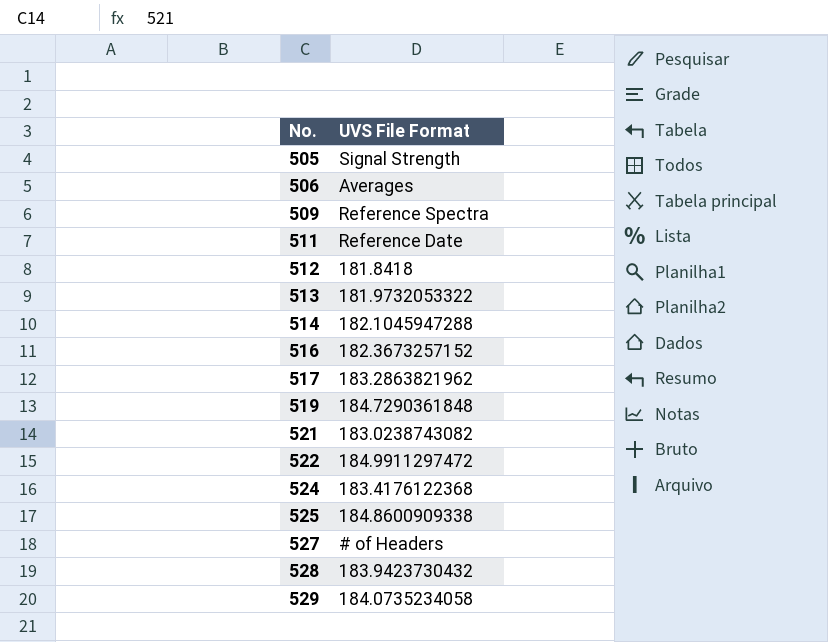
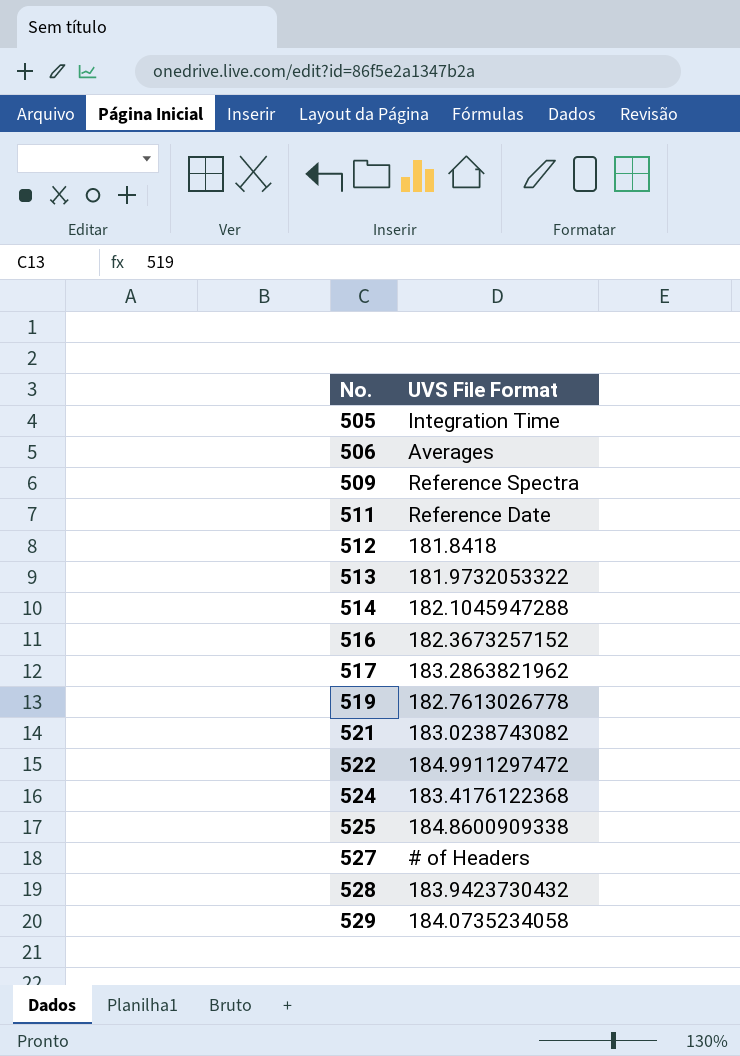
505 | UVS File Format: Signal Strength -> Integration Time
519 | UVS File Format: 184.7290361848 -> 182.7613026778

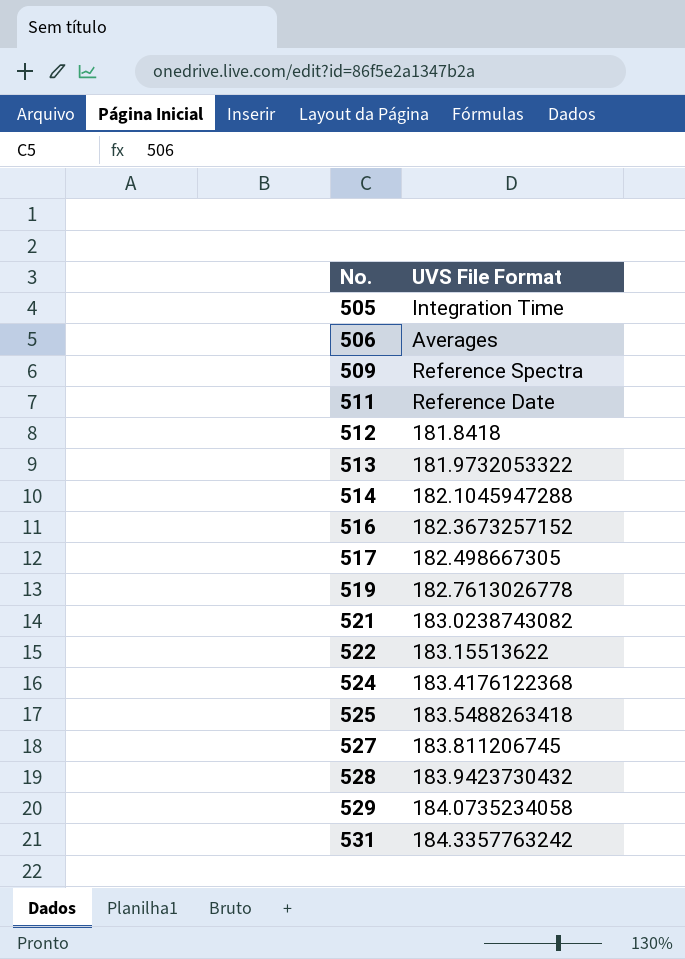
517 | UVS File Format: 183.2863821962 -> 182.498667305
522 | UVS File Format: 184.9911297472 -> 183.15513622
525 | UVS File Format: 184.8600909338 -> 183.5488263418
527 | UVS File Format: # of Headers -> 183.811206745
row 531: none -> 184.3357763242

